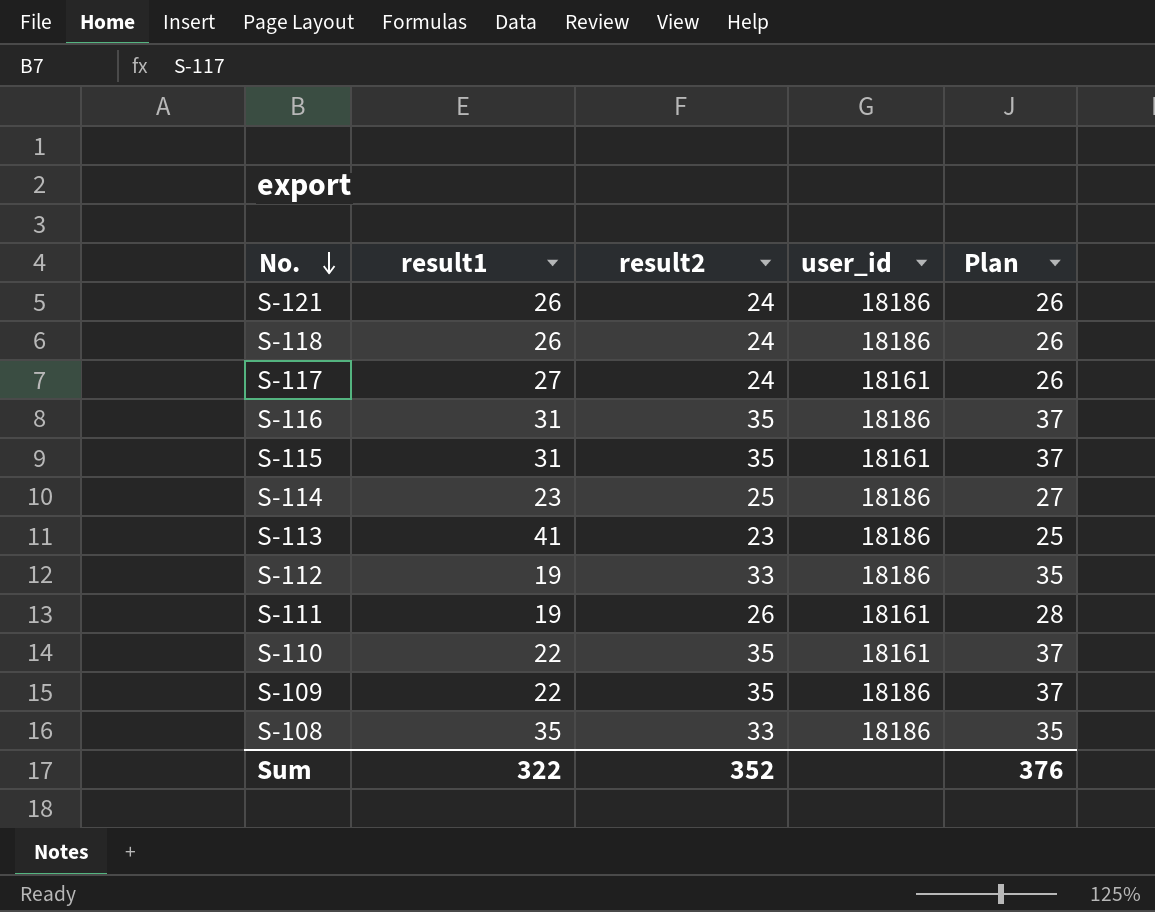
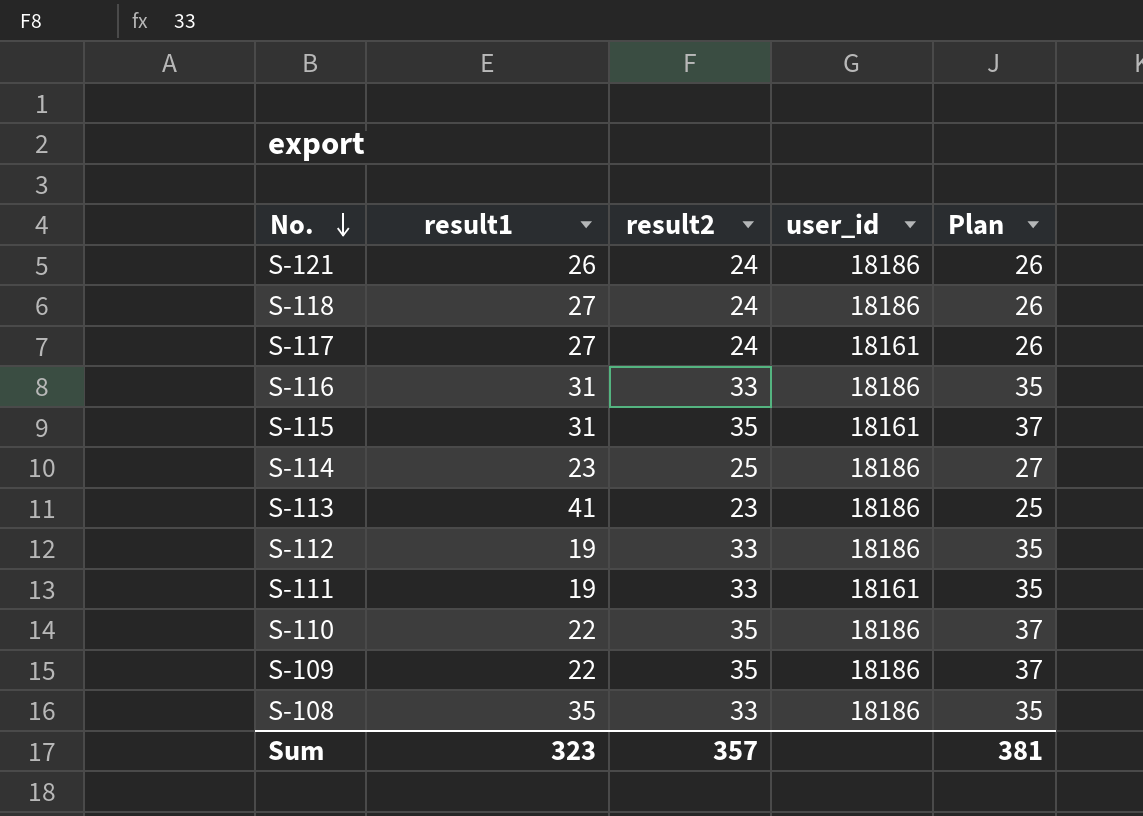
S-118 | result1: 26 -> 27
S-116 | result2: 35 -> 33
S-116 | Plan: 37 -> 35
S-111 | result2: 26 -> 33
S-111 | Plan: 28 -> 35
S-110 | user_id: 18161 -> 18186
Sum | result1: 322 -> 323
Sum | result2: 352 -> 357
Sum | Plan: 376 -> 381

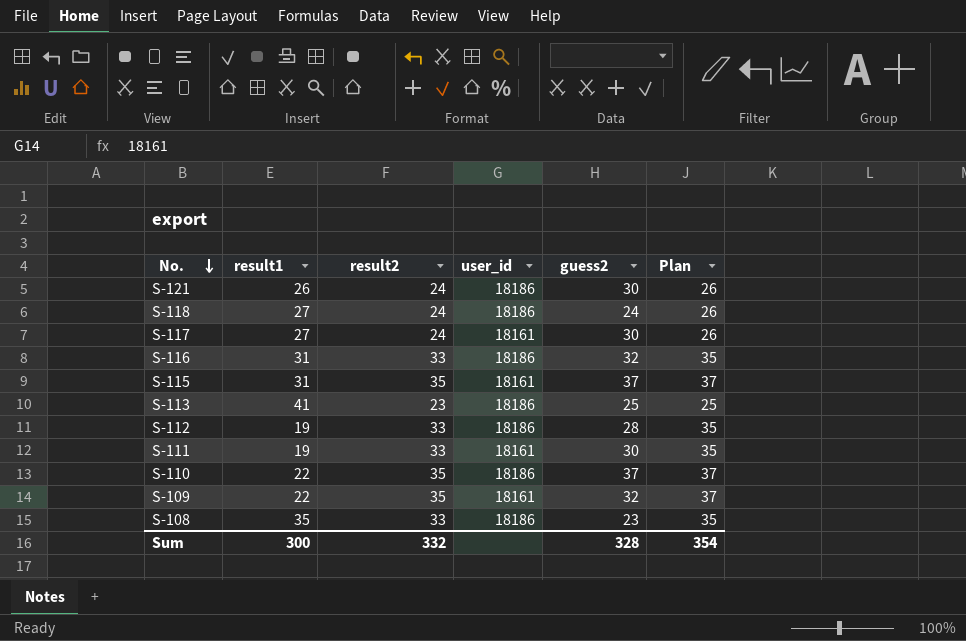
column guess2 | position: none -> 5
row S-114: 23 | 25 | 18186 | 27 -> none
S-109 | user_id: 18186 -> 18161
Sum | result1: 323 -> 300
Sum | result2: 357 -> 332
Sum | Plan: 381 -> 354

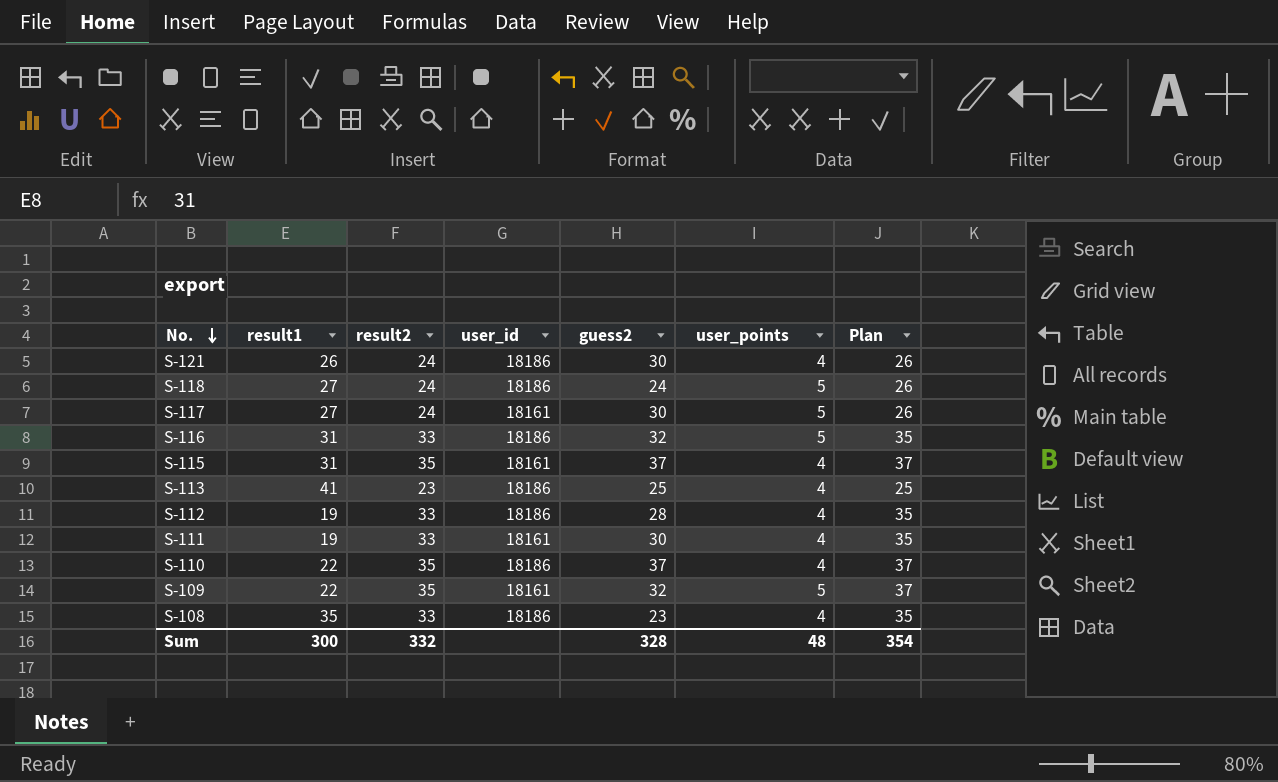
column user_points | position: none -> 6

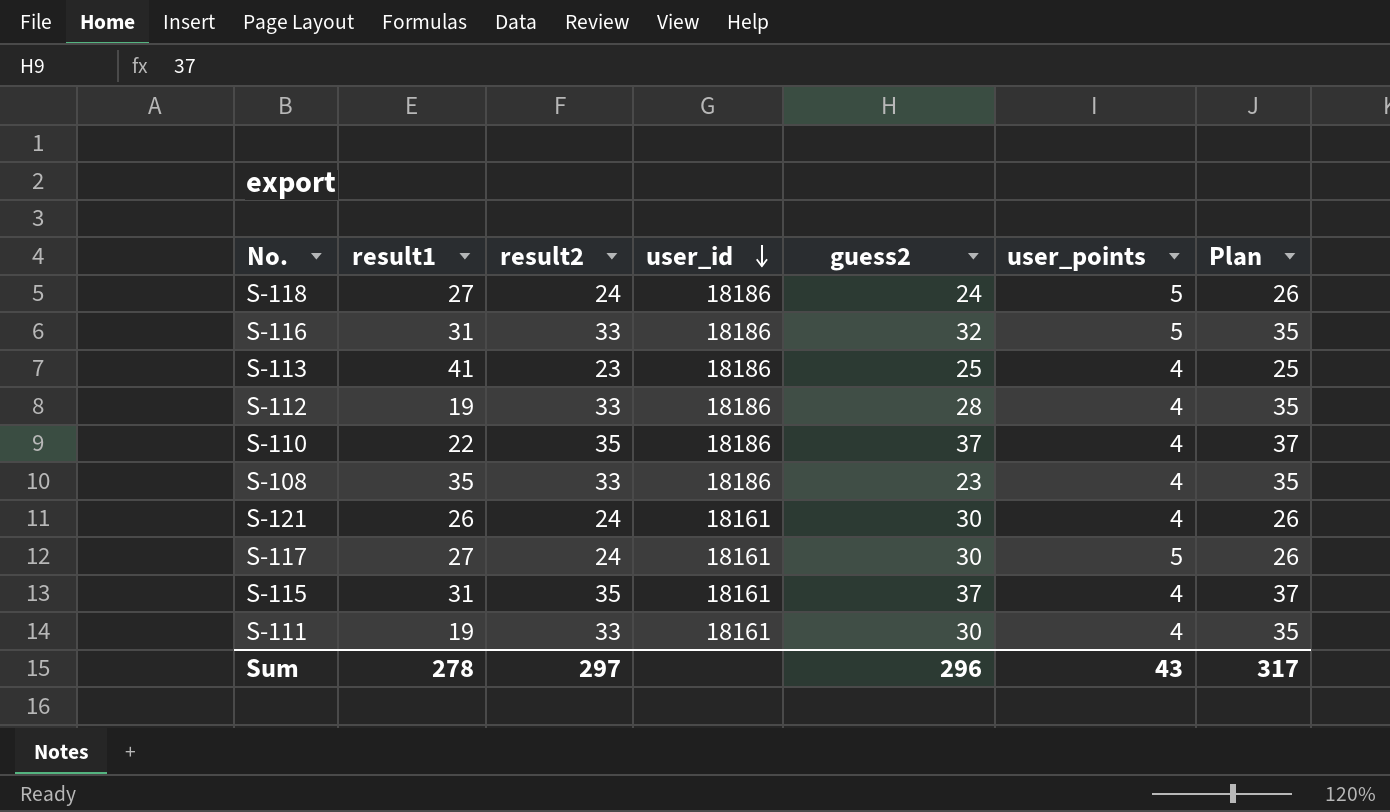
row order: No. descending -> user_id descending
row S-109: 22 | 35 | 18161 | 32 | 5 | 37 -> none
S-121 | user_id: 18186 -> 18161
Sum | result1: 300 -> 278
Sum | result2: 332 -> 297
Sum | guess2: 328 -> 296
Sum | user_points: 48 -> 43
Sum | Plan: 354 -> 317

